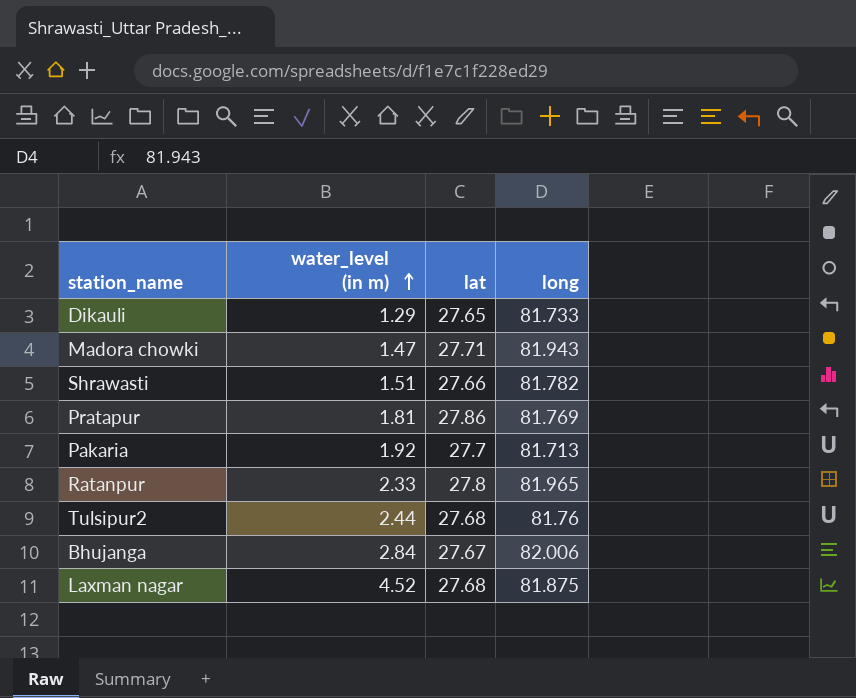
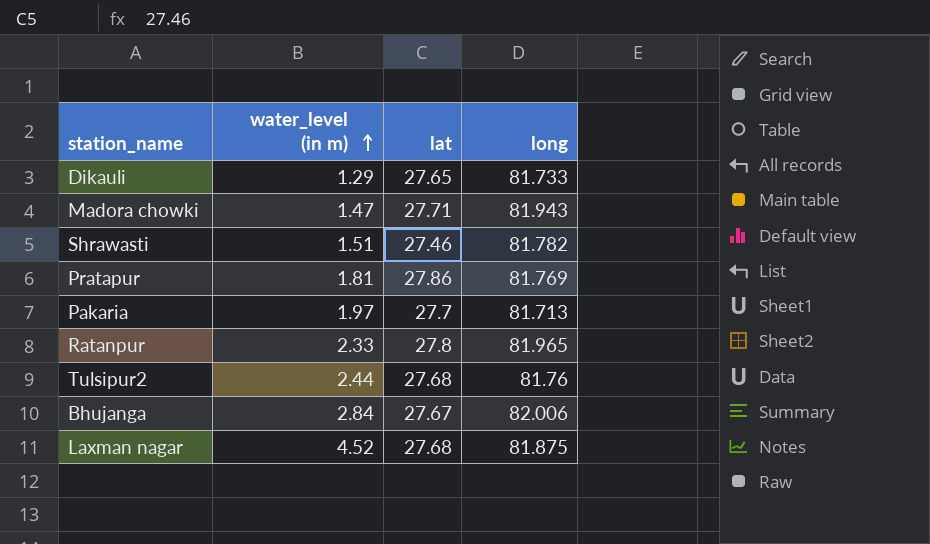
Shrawasti | lat: 27.66 -> 27.46
Pakaria | water_level (in m): 1.92 -> 1.97

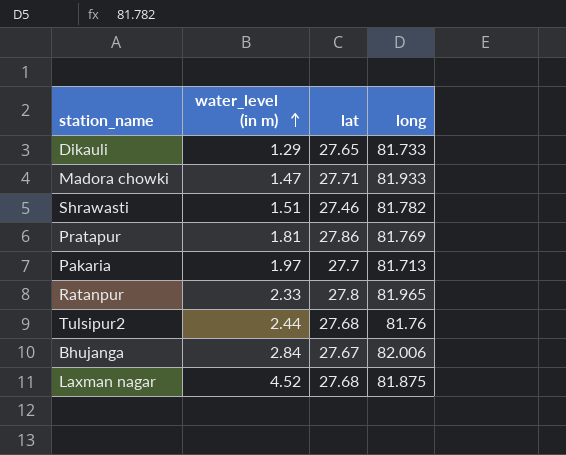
Madora chowki | long: 81.943 -> 81.933

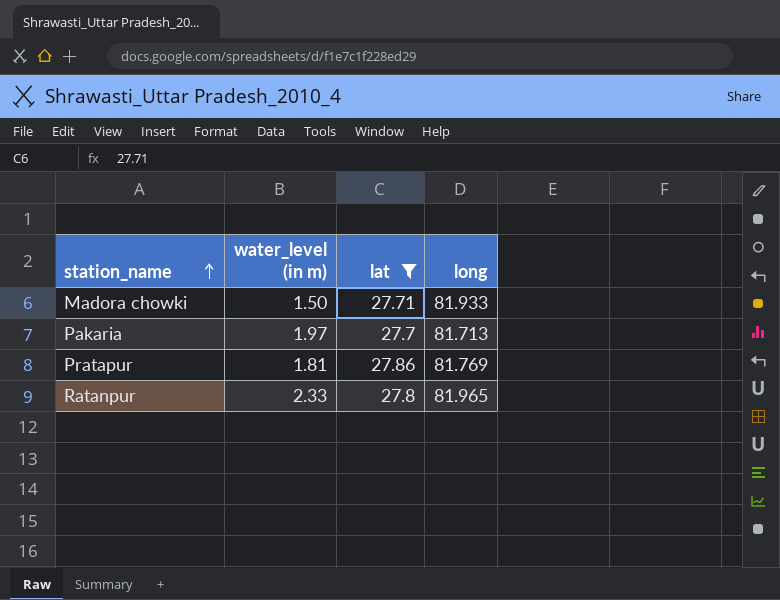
filter: none -> lat >= 27.7
row order: water_level (in m) ascending -> station_name ascending
Madora chowki | water_level (in m): 1.47 -> 1.50

